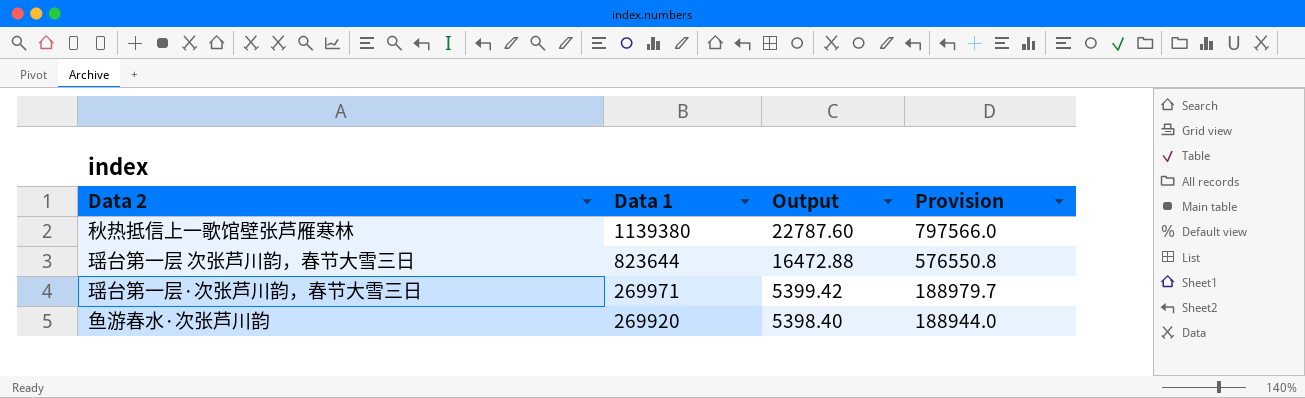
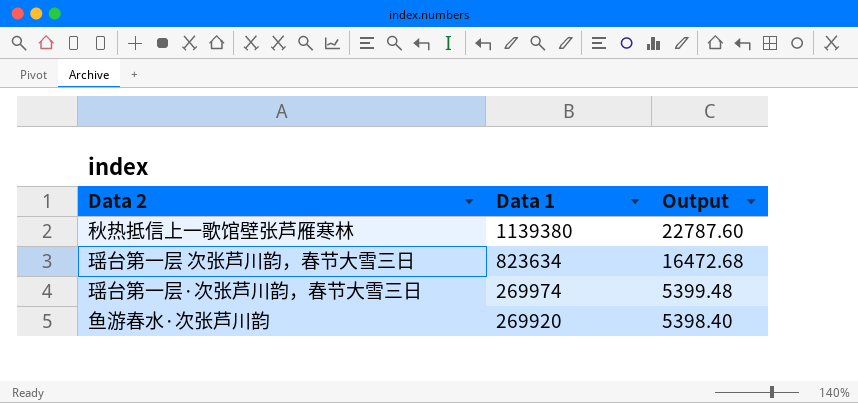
column Provision | formula: [Data 1] * 0.7 -> none
瑶台第一层 次张芦川韵，春节大雪三日 | Data 1: 823644 -> 823634
瑶台第一层 次张芦川韵，春节大雪三日 | Output: 16472.88 -> 16472.68
瑶台第一层·次张芦川韵，春节大雪三日 | Data 1: 269971 -> 269974
瑶台第一层·次张芦川韵，春节大雪三日 | Output: 5399.42 -> 5399.48

